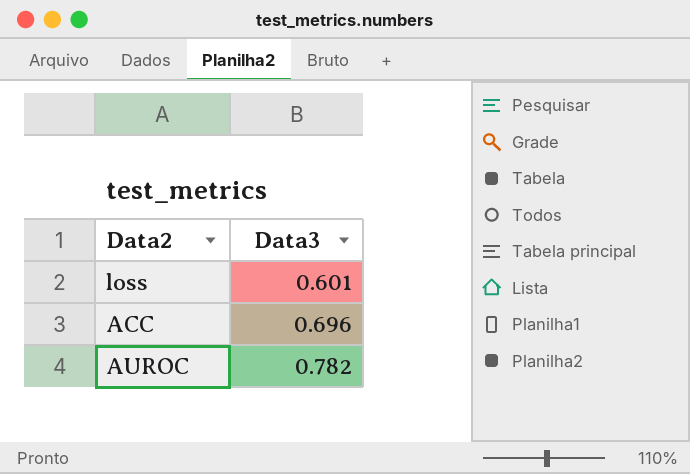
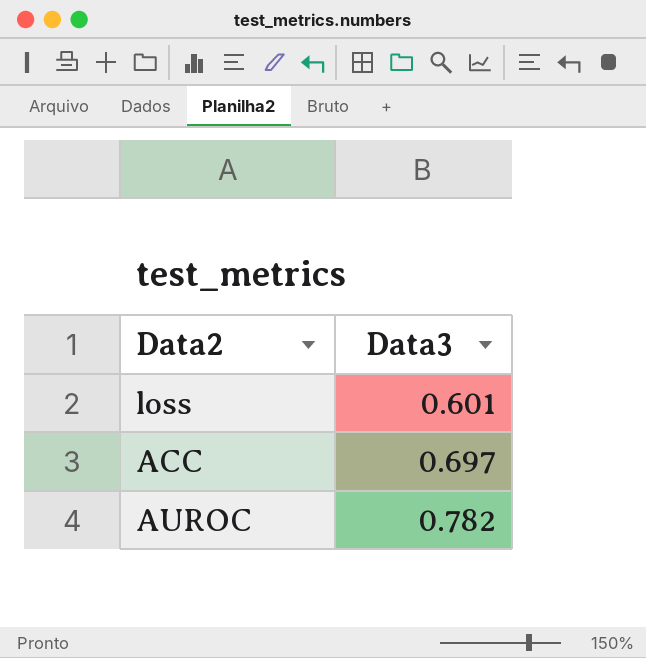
ACC | Data3: 0.696 -> 0.697

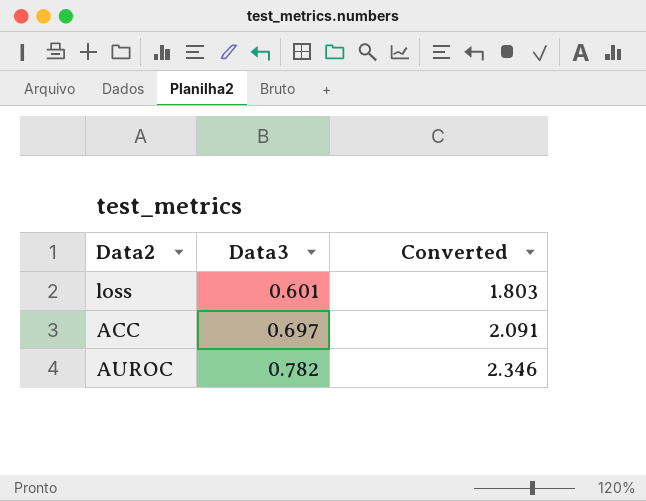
column Converted | formula: none -> [Data3] * 3

